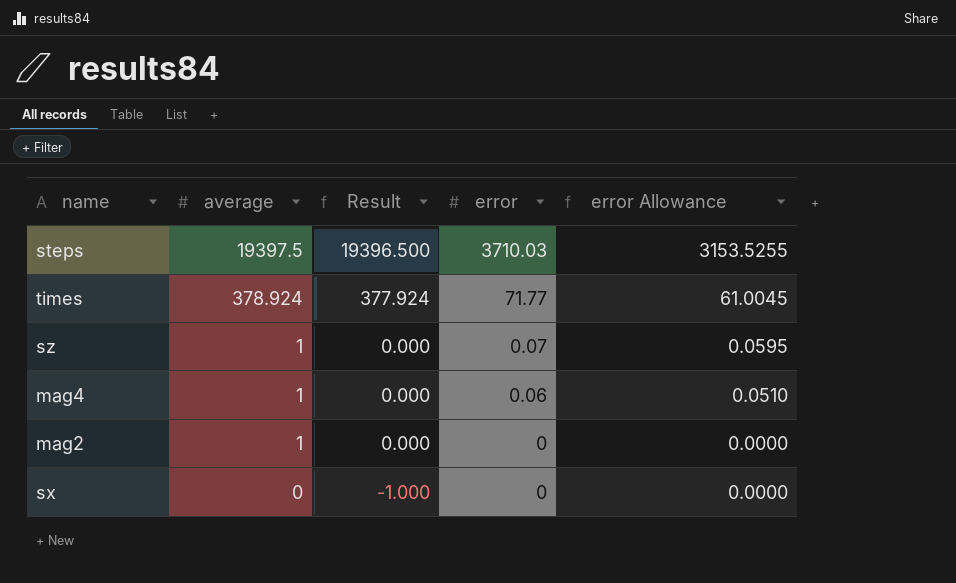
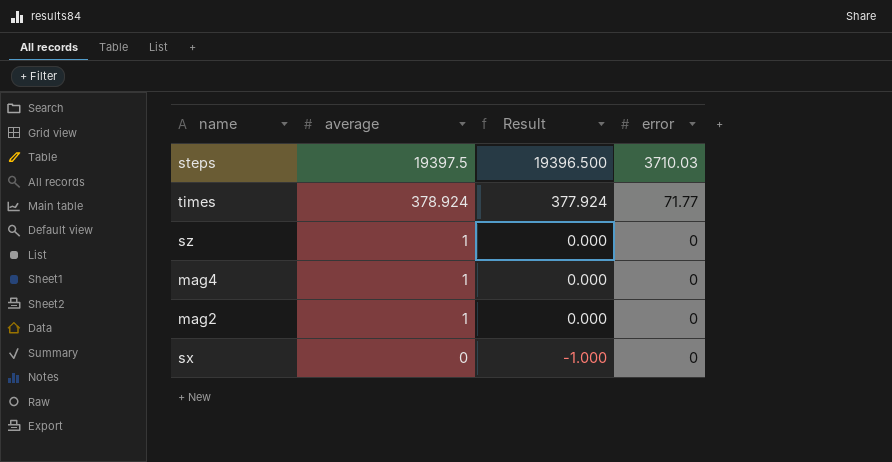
column error Allowance | formula: [error] * 0.85 -> none
sz | error: 0.07 -> 0
mag4 | error: 0.06 -> 0

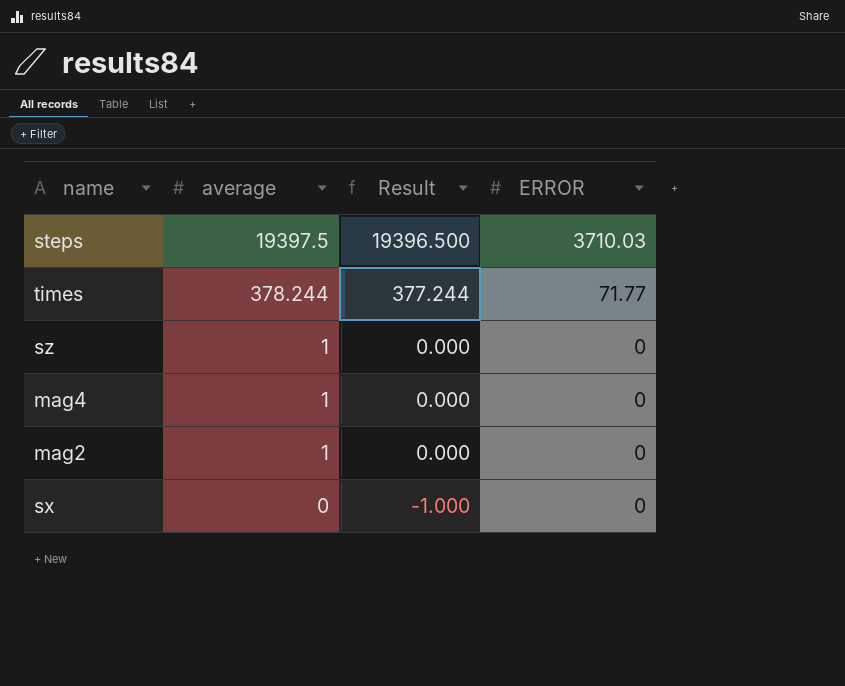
column name: error -> ERROR
times | average: 378.924 -> 378.244
times | Result: 377.924 -> 377.244

